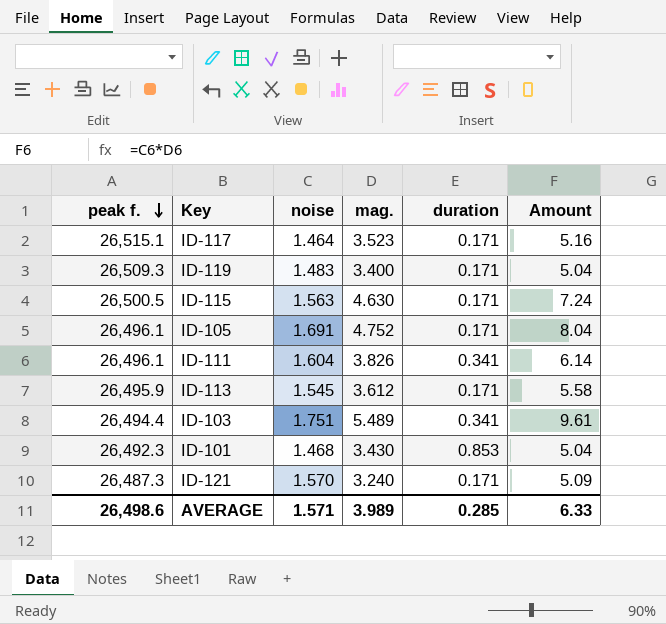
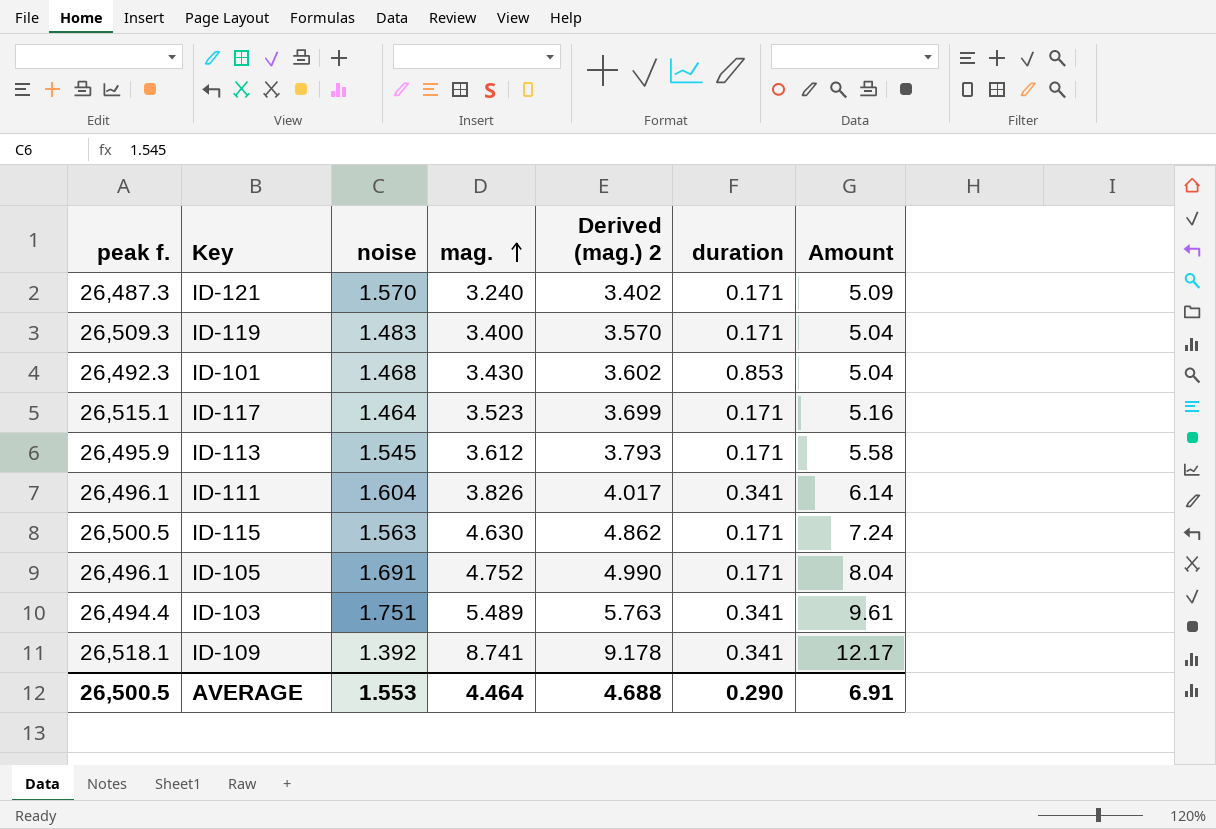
row order: peak f. descending -> mag. ascending
column Derived (mag.) 2 | formula: none -> [mag.] * 1.05
row ID-109: none -> 26,518.1 | 1.392 | 8.741 | 9.178 | 0.341 | 12.17
AVERAGE | peak f.: 26,498.6 -> 26,500.5
AVERAGE | noise: 1.571 -> 1.553
AVERAGE | mag.: 3.989 -> 4.464
AVERAGE | duration: 0.285 -> 0.290
AVERAGE | Amount: 6.33 -> 6.91

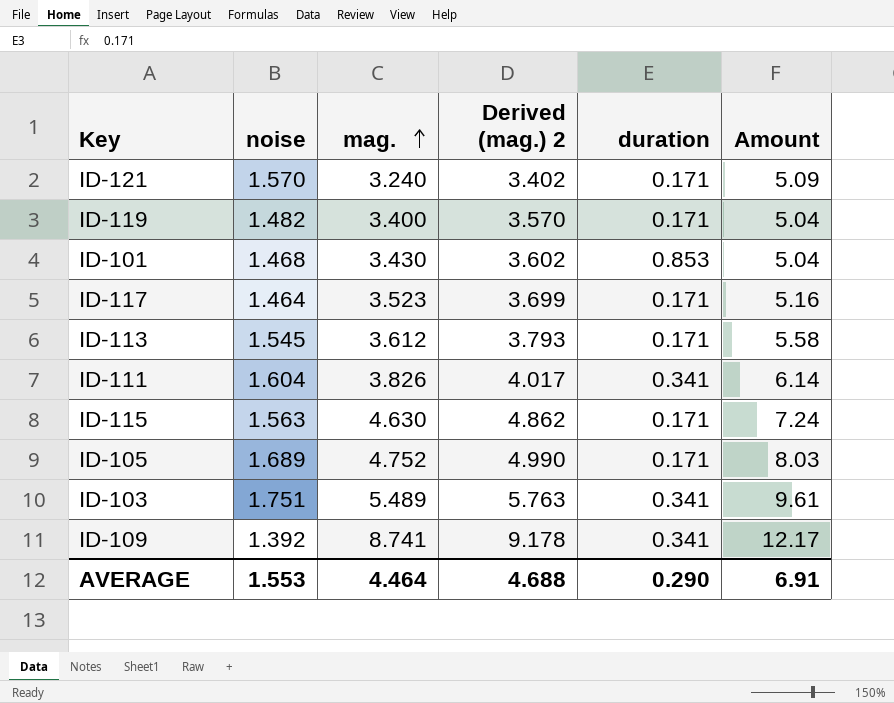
column peak f. | position: 1 -> none
ID-119 | noise: 1.483 -> 1.482
ID-105 | noise: 1.691 -> 1.689
ID-105 | Amount: 8.04 -> 8.03

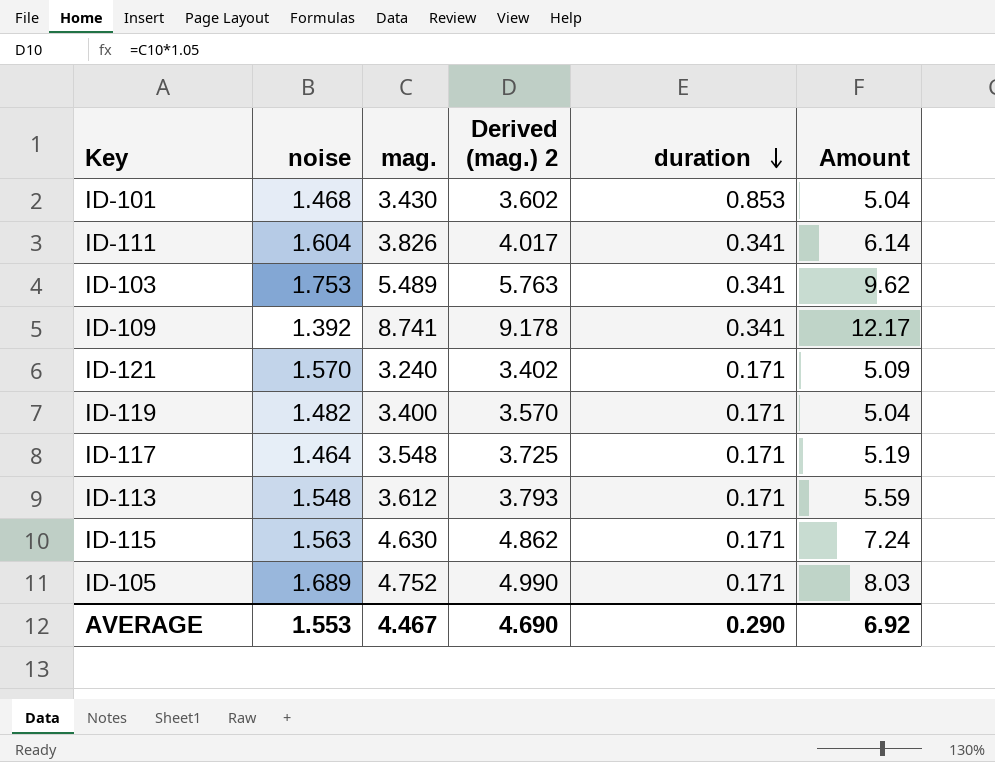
row order: mag. ascending -> duration descending
ID-103 | noise: 1.751 -> 1.753
ID-103 | Amount: 9.61 -> 9.62
ID-117 | mag.: 3.523 -> 3.548
ID-117 | Derived (mag.) 2: 3.699 -> 3.725
ID-117 | Amount: 5.16 -> 5.19
ID-113 | noise: 1.545 -> 1.548
ID-113 | Amount: 5.58 -> 5.59
AVERAGE | mag.: 4.464 -> 4.467
AVERAGE | Derived (mag.) 2: 4.688 -> 4.690
AVERAGE | Amount: 6.91 -> 6.92

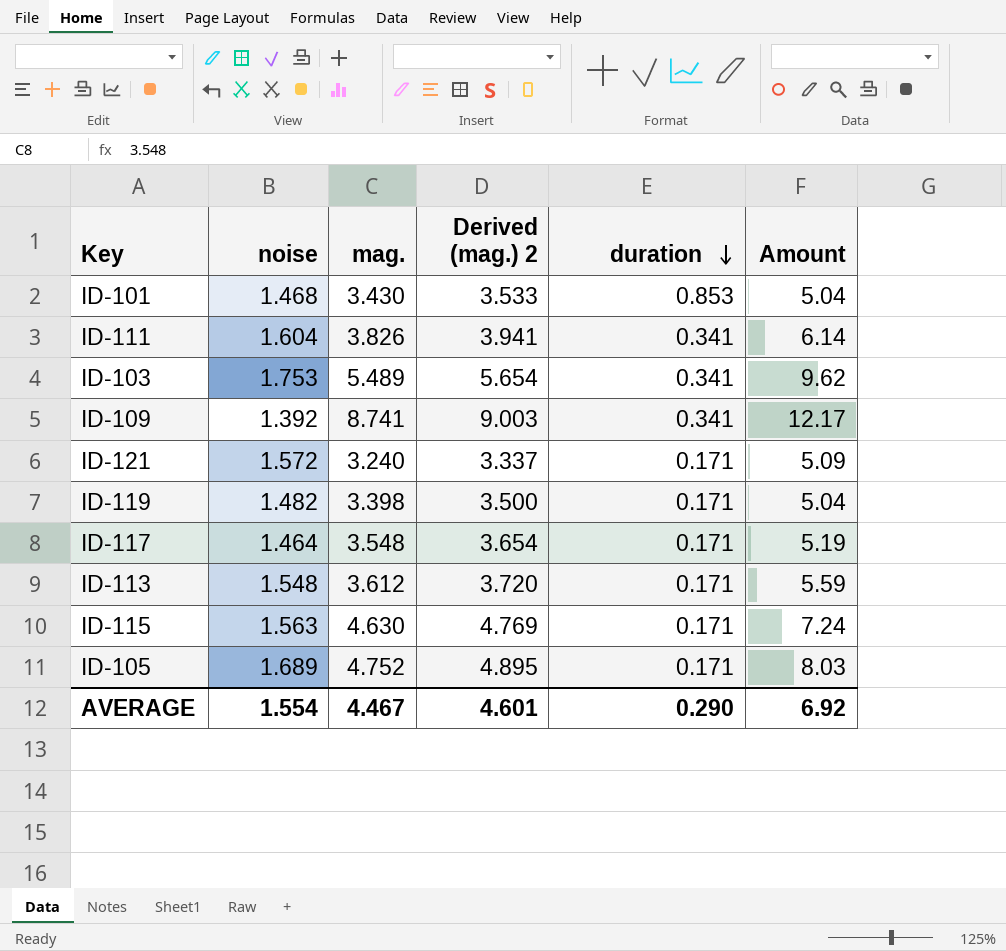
column Derived (mag.) 2 | formula: [mag.] * 1.05 -> [mag.] * 1.03
ID-121 | noise: 1.570 -> 1.572
ID-119 | mag.: 3.400 -> 3.398
AVERAGE | noise: 1.553 -> 1.554
AVERAGE | Derived (mag.) 2: 4.690 -> 4.601

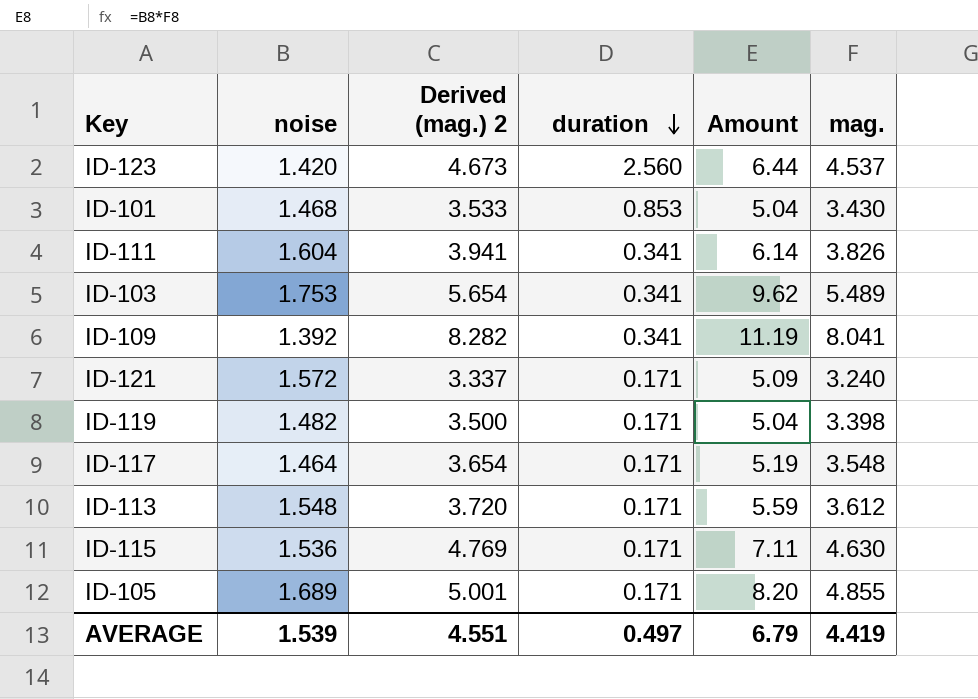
column mag. | position: 3 -> 6
row ID-123: none -> 1.420 | 4.673 | 2.560 | 6.44 | 4.537
ID-109 | Derived (mag.) 2: 9.003 -> 8.282
ID-109 | Amount: 12.17 -> 11.19
ID-109 | mag.: 8.741 -> 8.041
ID-115 | noise: 1.563 -> 1.536
ID-115 | Amount: 7.24 -> 7.11
ID-105 | Derived (mag.) 2: 4.895 -> 5.001
ID-105 | Amount: 8.03 -> 8.20
ID-105 | mag.: 4.752 -> 4.855
AVERAGE | noise: 1.554 -> 1.539
AVERAGE | Derived (mag.) 2: 4.601 -> 4.551
AVERAGE | duration: 0.290 -> 0.497
AVERAGE | Amount: 6.92 -> 6.79
AVERAGE | mag.: 4.467 -> 4.419

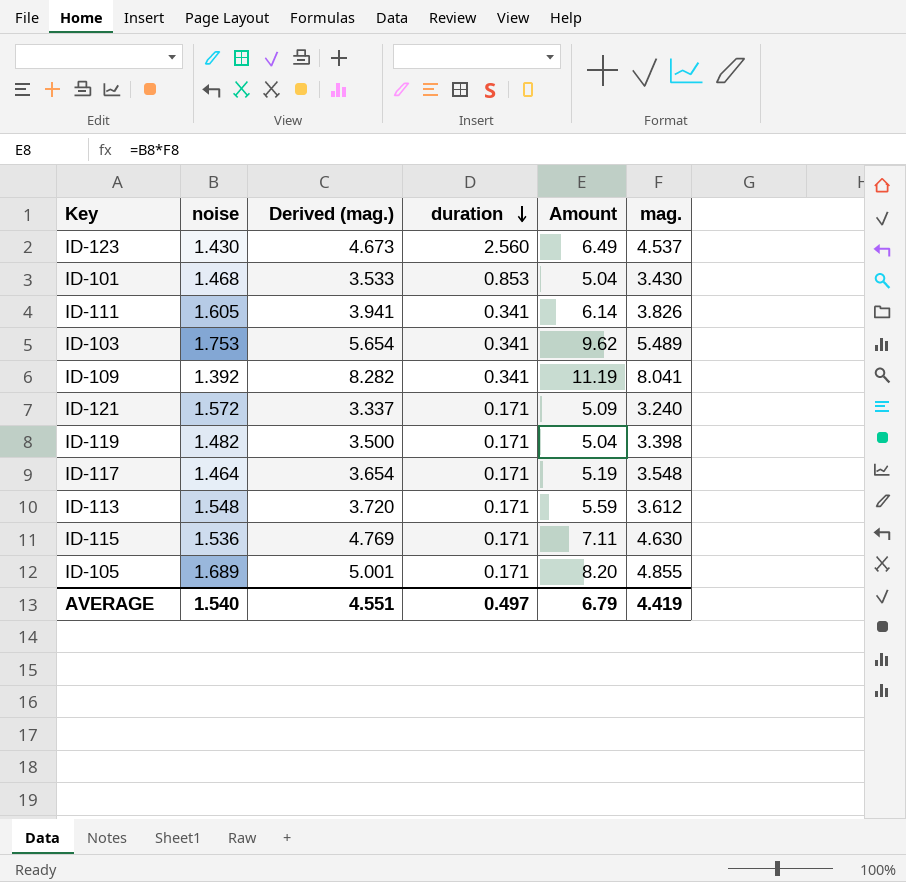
column name: Derived (mag.) 2 -> Derived (mag.)
ID-123 | noise: 1.420 -> 1.430
ID-123 | Amount: 6.44 -> 6.49
ID-111 | noise: 1.604 -> 1.605
AVERAGE | noise: 1.539 -> 1.540

